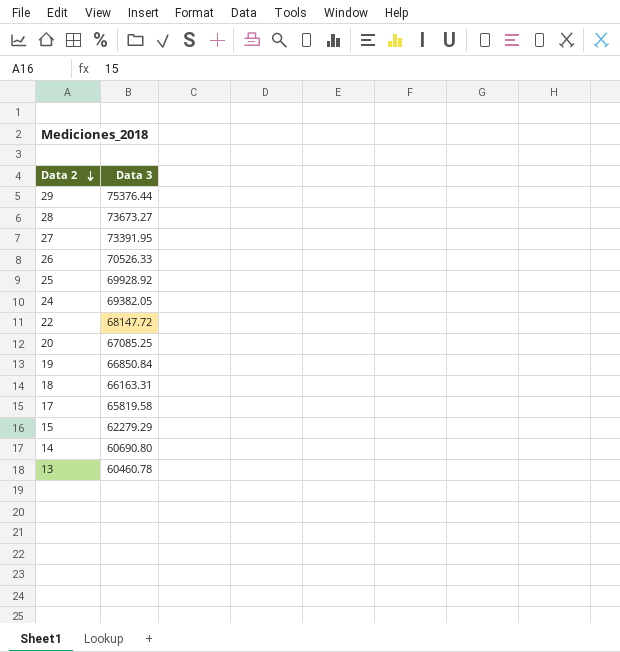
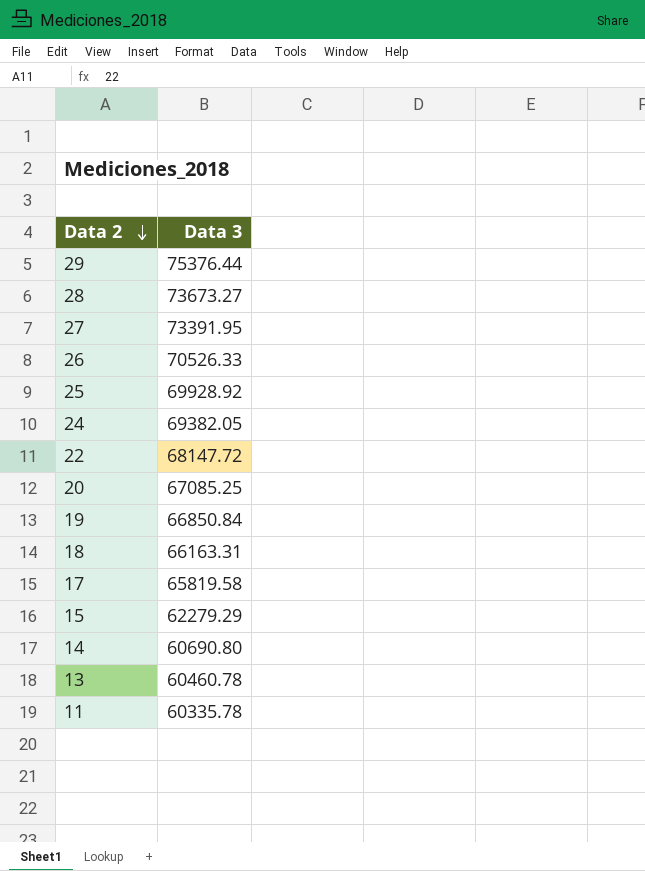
row 11: none -> 60335.78

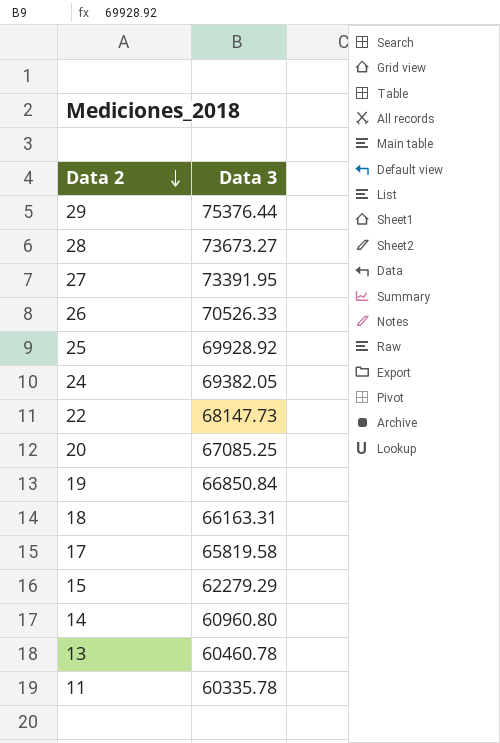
22 | Data 3: 68147.72 -> 68147.73
14 | Data 3: 60690.80 -> 60960.80

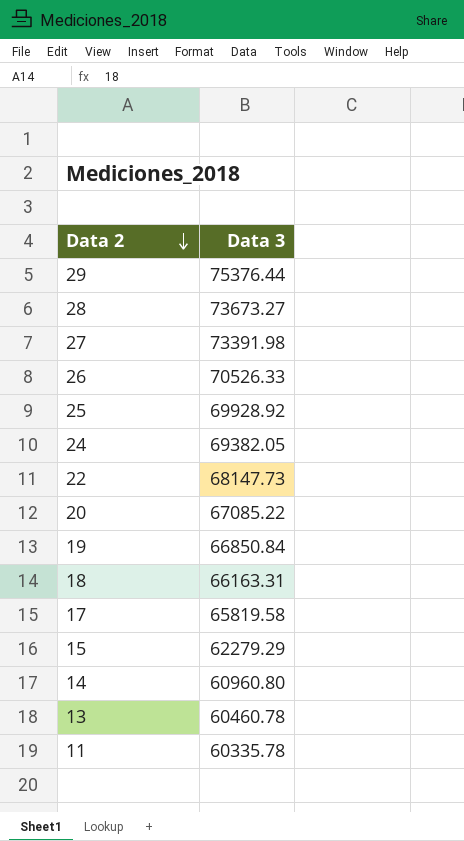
27 | Data 3: 73391.95 -> 73391.98
20 | Data 3: 67085.25 -> 67085.22

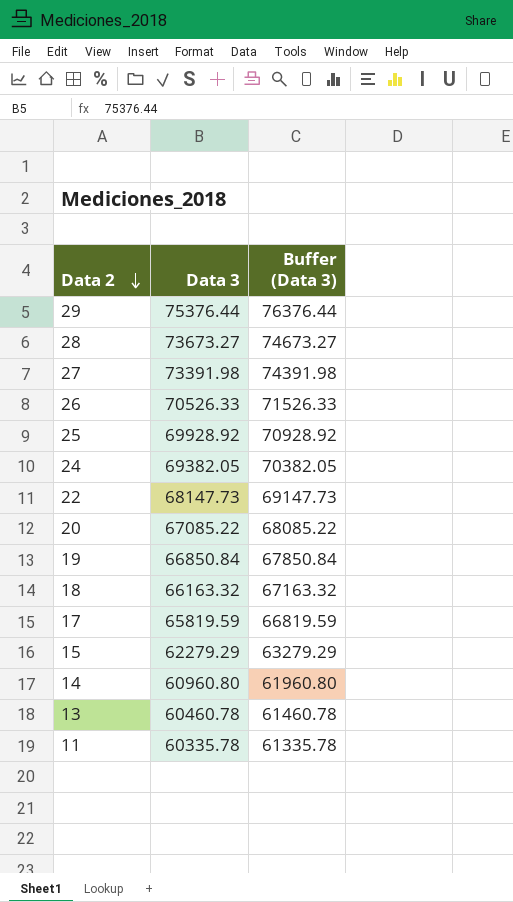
column Buffer (Data 3) | formula: none -> [Data 3] + 1000
18 | Data 3: 66163.31 -> 66163.32
17 | Data 3: 65819.58 -> 65819.59

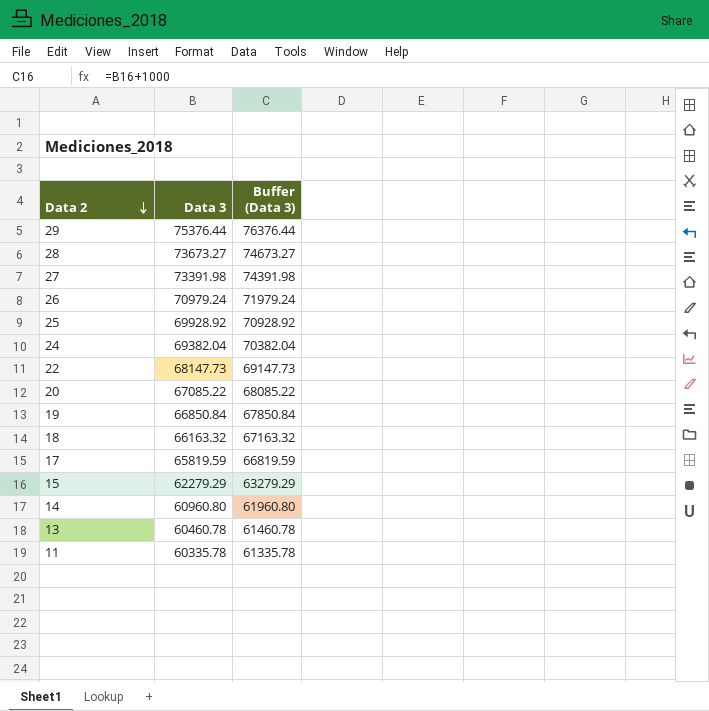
26 | Data 3: 70526.33 -> 70979.24
26 | Buffer (Data 3): 71526.33 -> 71979.24
24 | Data 3: 69382.05 -> 69382.04
24 | Buffer (Data 3): 70382.05 -> 70382.04

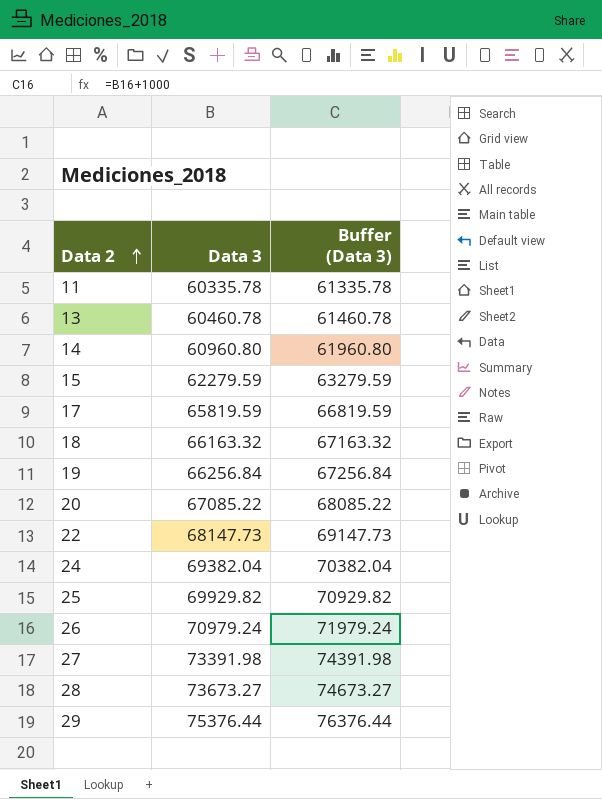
row order: Data 2 descending -> Data 2 ascending
15 | Data 3: 62279.29 -> 62279.59
15 | Buffer (Data 3): 63279.29 -> 63279.59
19 | Data 3: 66850.84 -> 66256.84
19 | Buffer (Data 3): 67850.84 -> 67256.84
25 | Data 3: 69928.92 -> 69929.82
25 | Buffer (Data 3): 70928.92 -> 70929.82

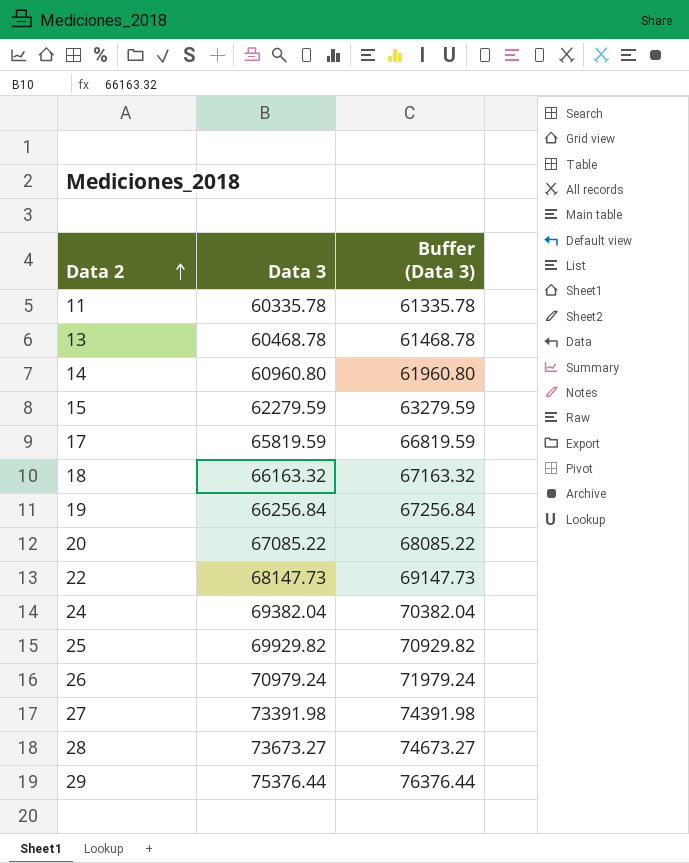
13 | Data 3: 60460.78 -> 60468.78
13 | Buffer (Data 3): 61460.78 -> 61468.78

